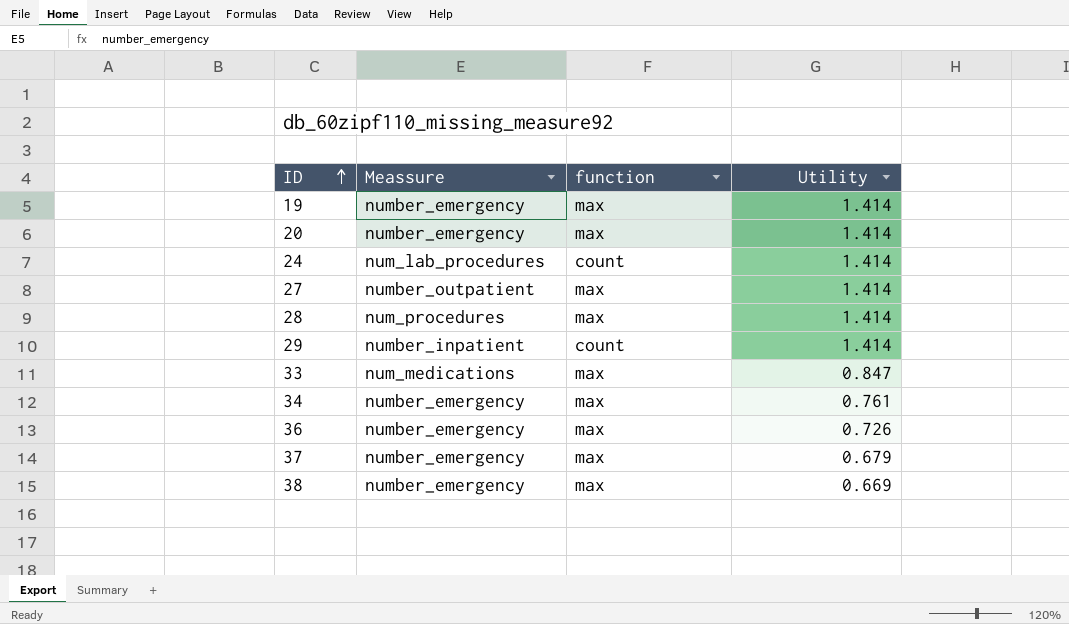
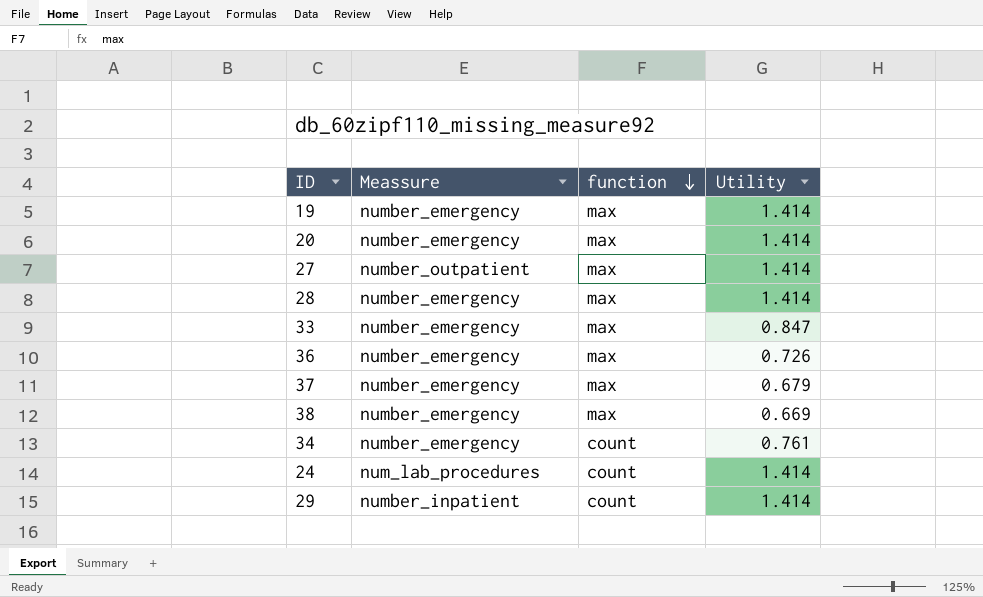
row order: ID ascending -> function descending
28 | Meassure: num_procedures -> number_emergency
33 | Meassure: num_medications -> number_emergency
34 | function: max -> count

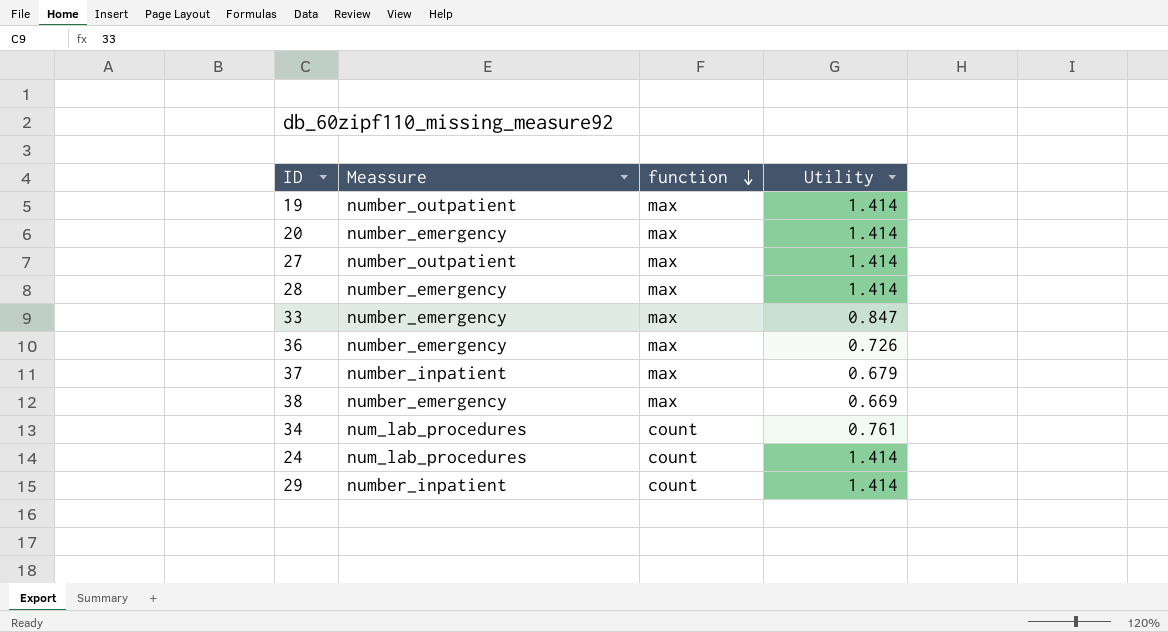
19 | Meassure: number_emergency -> number_outpatient
37 | Meassure: number_emergency -> number_inpatient
34 | Meassure: number_emergency -> num_lab_procedures

